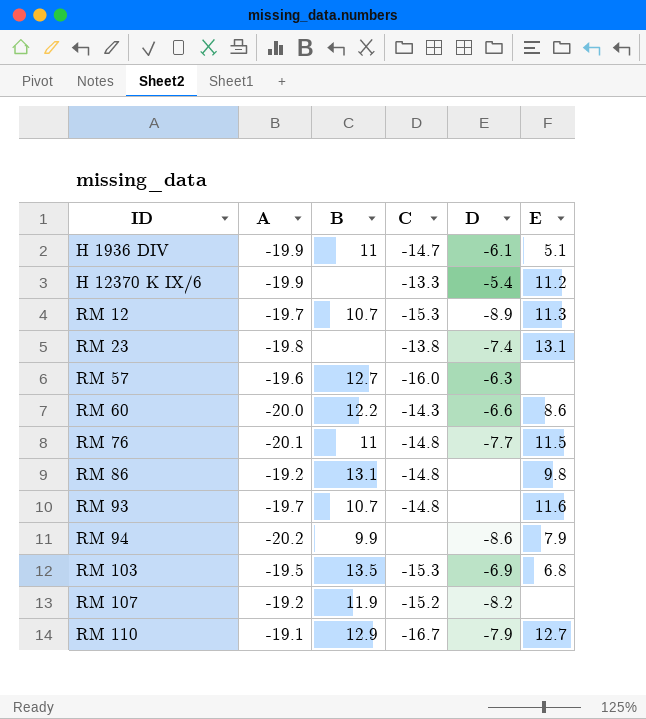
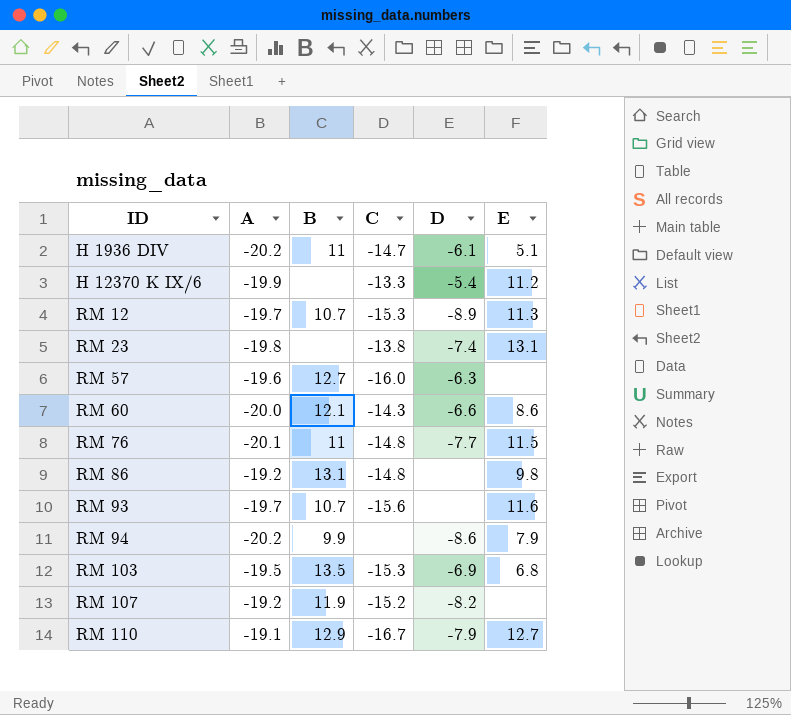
H 1936 DIV | A: -19.9 -> -20.2
RM 60 | B: 12.2 -> 12.1
RM 93 | C: -14.8 -> -15.6

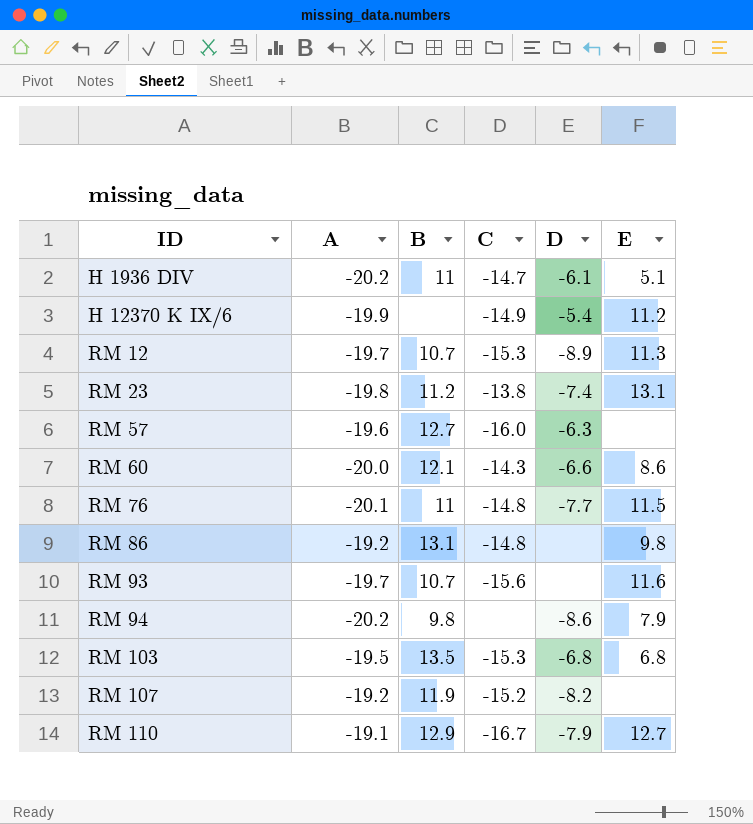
H 12370 K IX/6 | C: -13.3 -> -14.9
RM 23 | B: none -> 11.2
RM 94 | B: 9.9 -> 9.8
RM 103 | D: -6.9 -> -6.8

